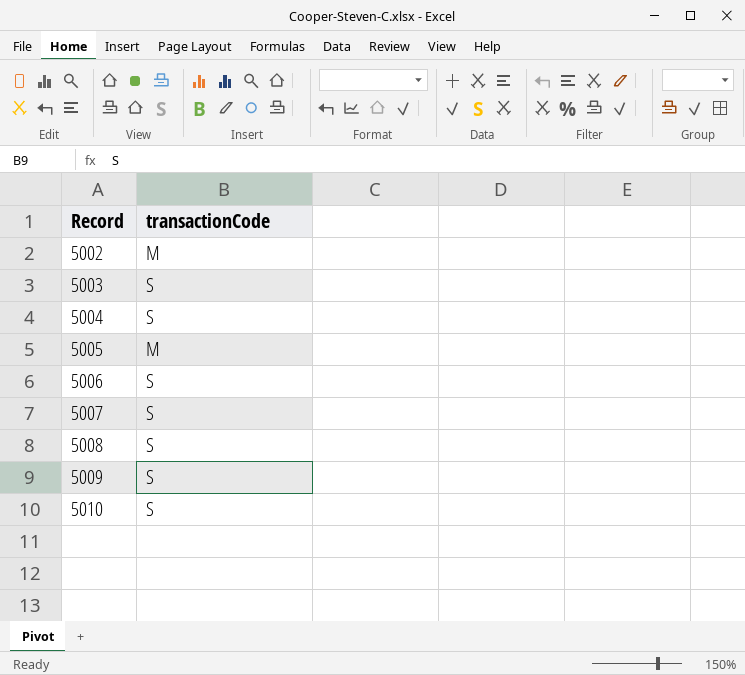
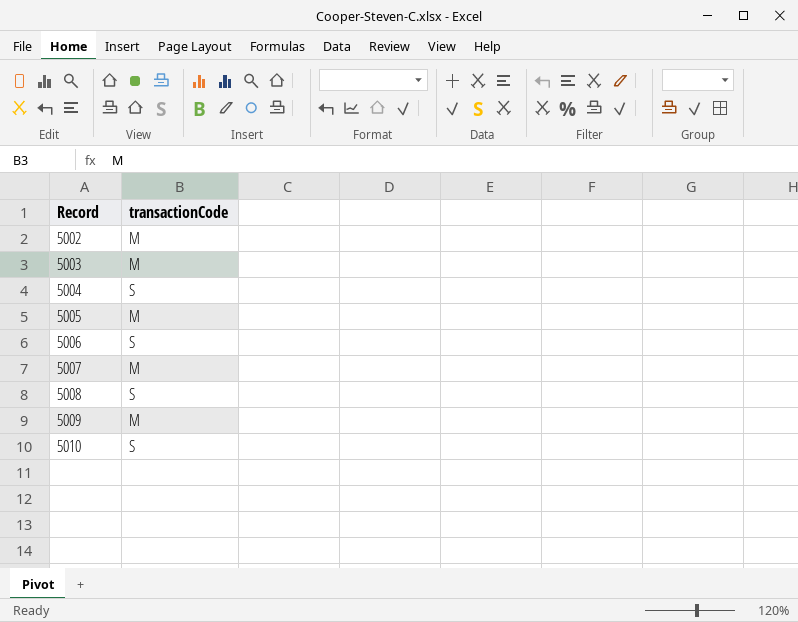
5003 | transactionCode: S -> M
5007 | transactionCode: S -> M
5009 | transactionCode: S -> M

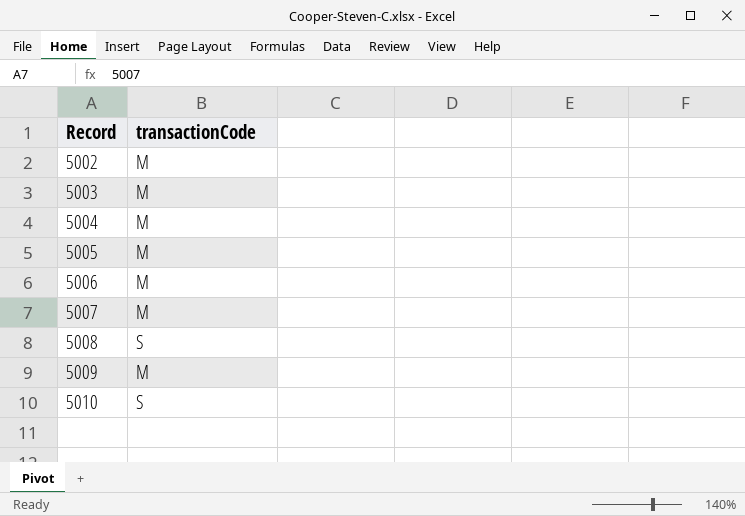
5004 | transactionCode: S -> M
5006 | transactionCode: S -> M

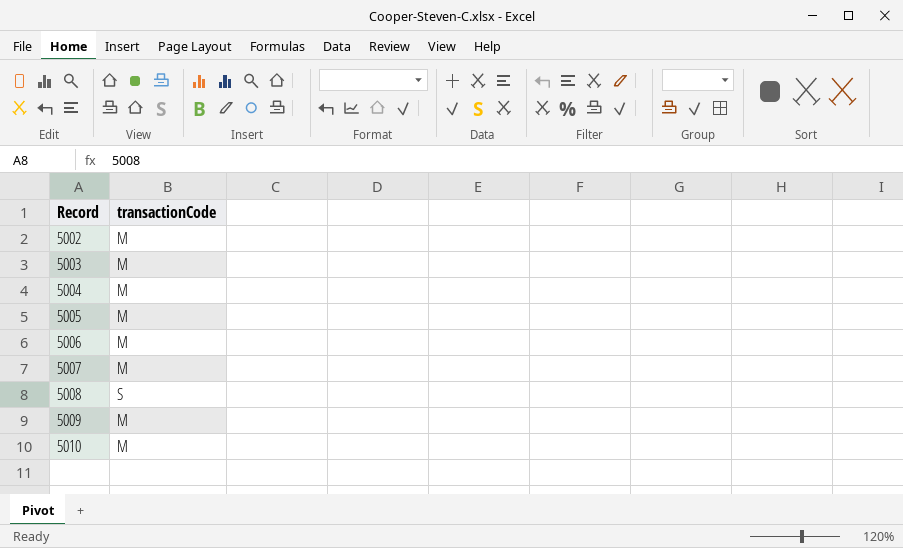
5010 | transactionCode: S -> M

